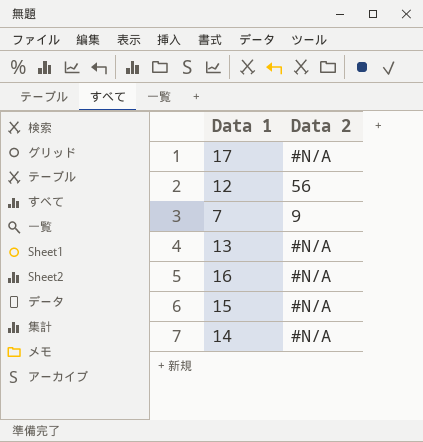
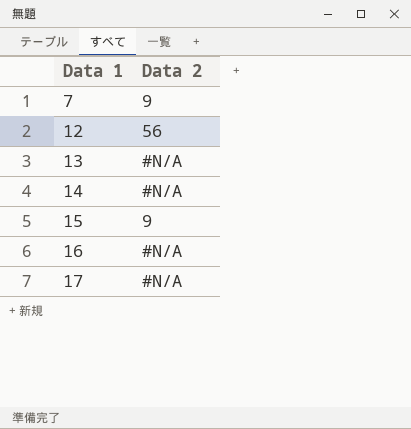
row order: none -> Data 1 ascending
15 | Data 2: #N/A -> 9

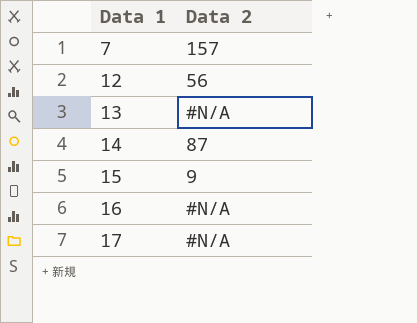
7 | Data 2: 9 -> 157
14 | Data 2: #N/A -> 87

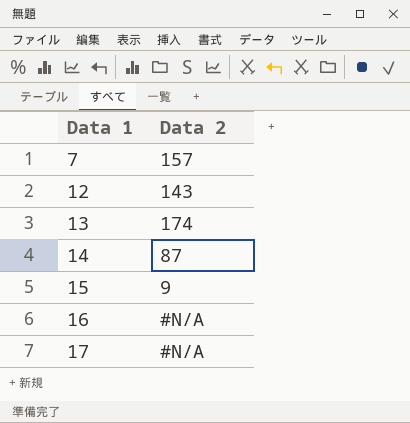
12 | Data 2: 56 -> 143
13 | Data 2: #N/A -> 174

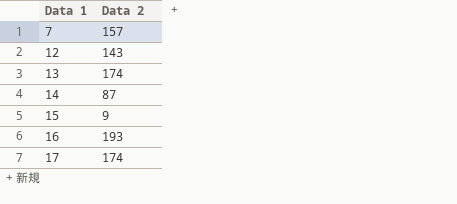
16 | Data 2: #N/A -> 193
17 | Data 2: #N/A -> 174

